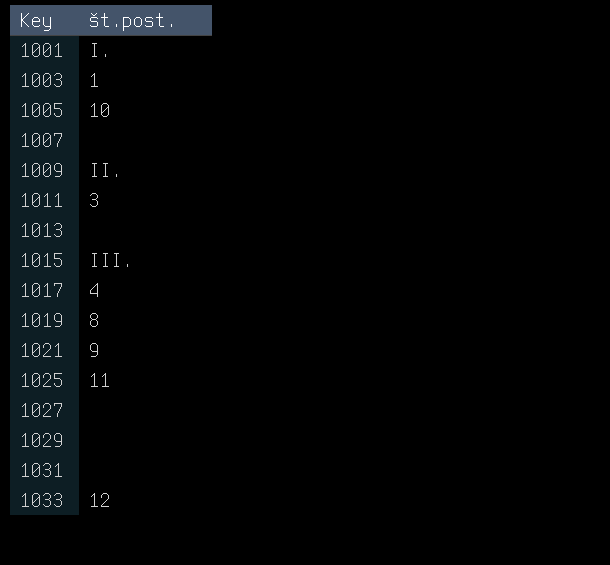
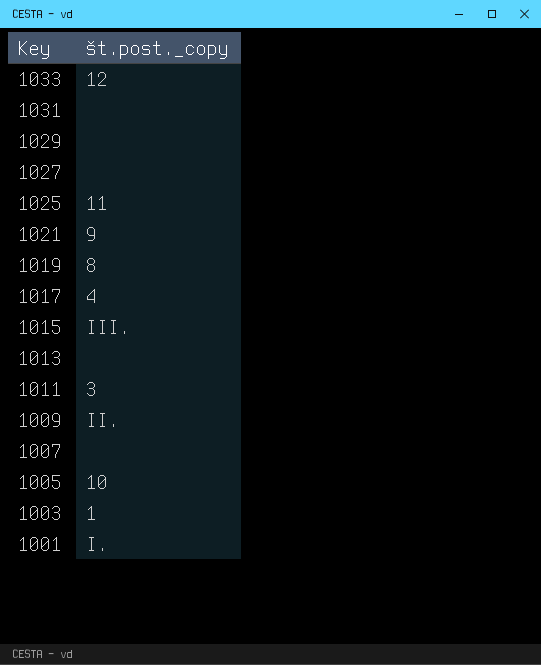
row order: Key ascending -> Key descending
column name: št.post. -> št.post._copy

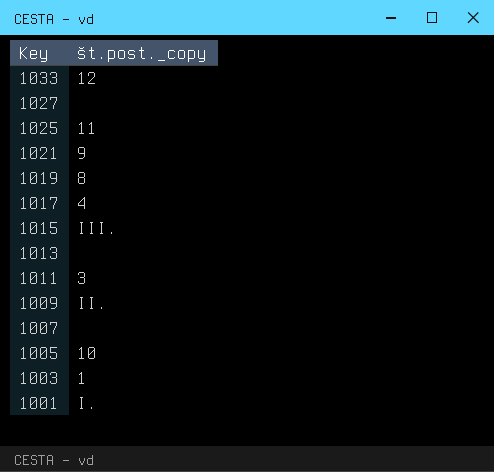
row 1031: none -> none
row 1029: none -> none

